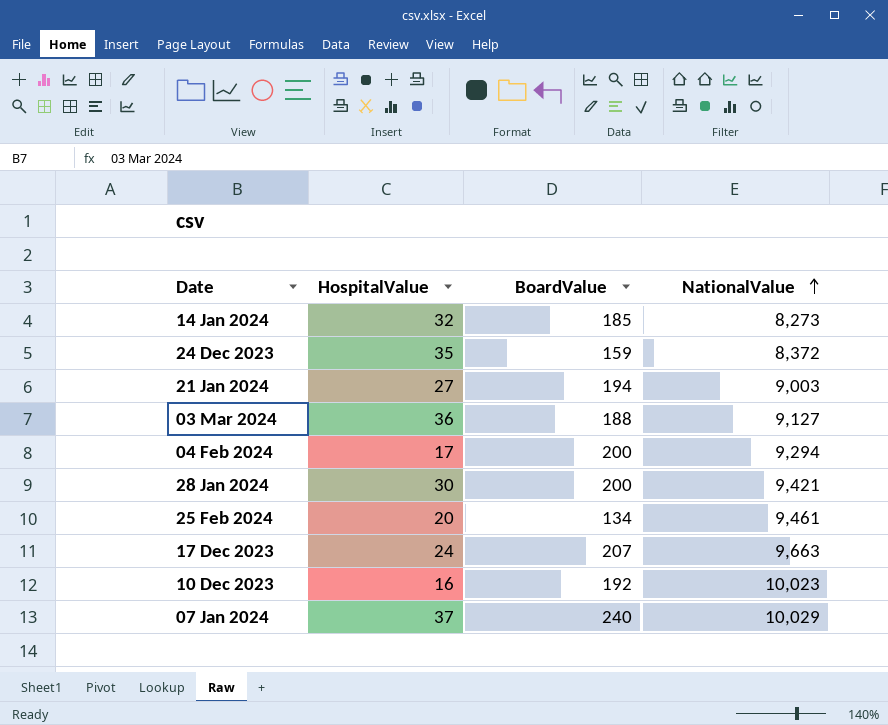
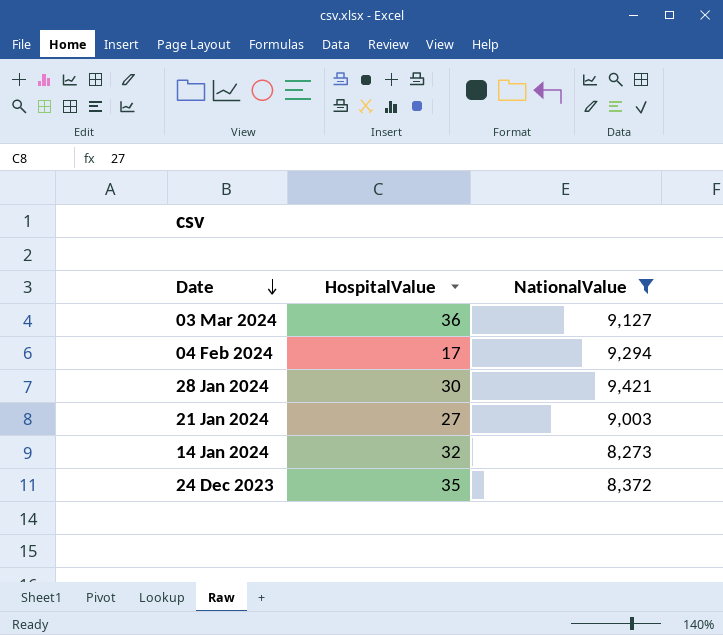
filter: none -> NationalValue <= 9,421
row order: NationalValue ascending -> Date descending
column BoardValue | position: 3 -> none

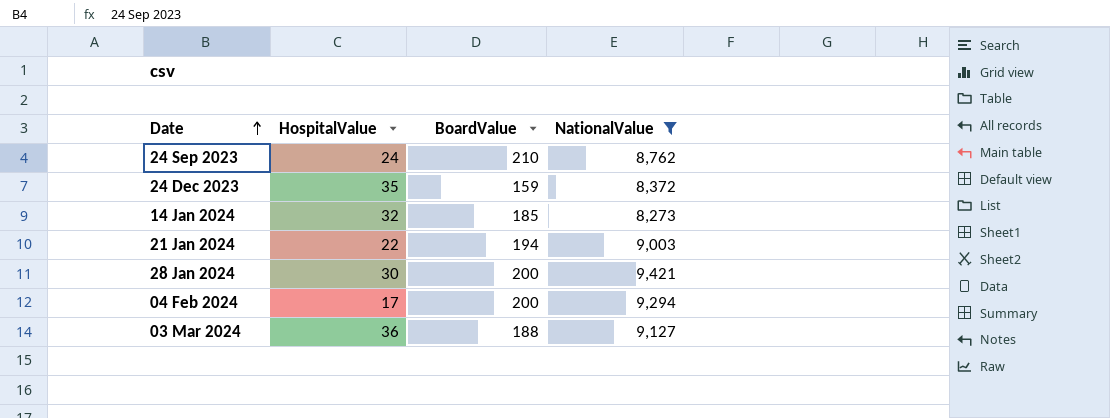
row order: Date descending -> Date ascending
column BoardValue | position: none -> 3
row 24 Sep 2023: none -> 24 | 210 | 8,762
21 Jan 2024 | HospitalValue: 27 -> 22

